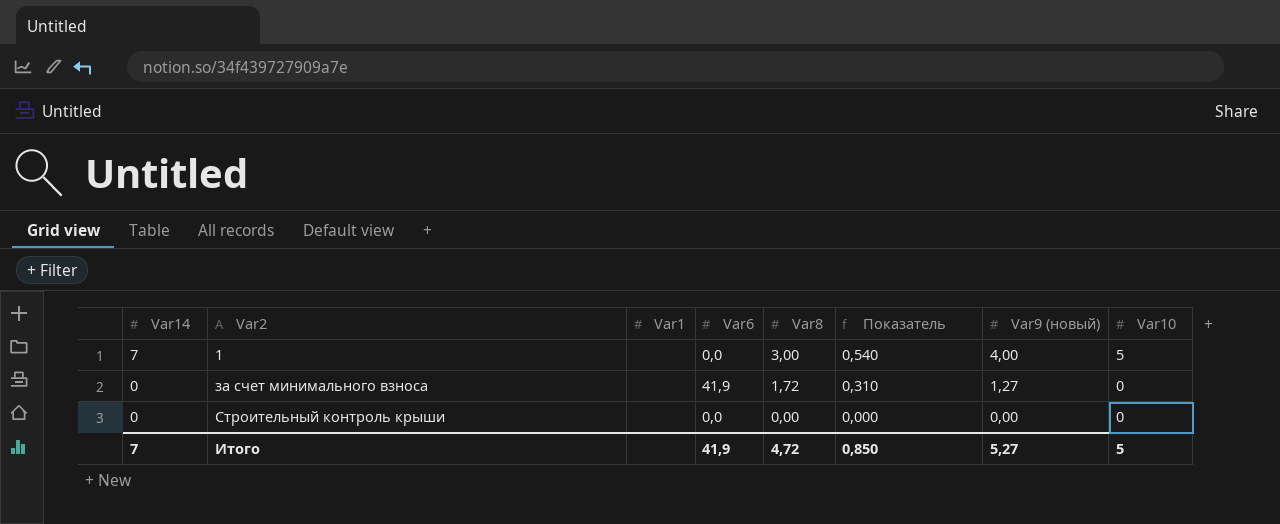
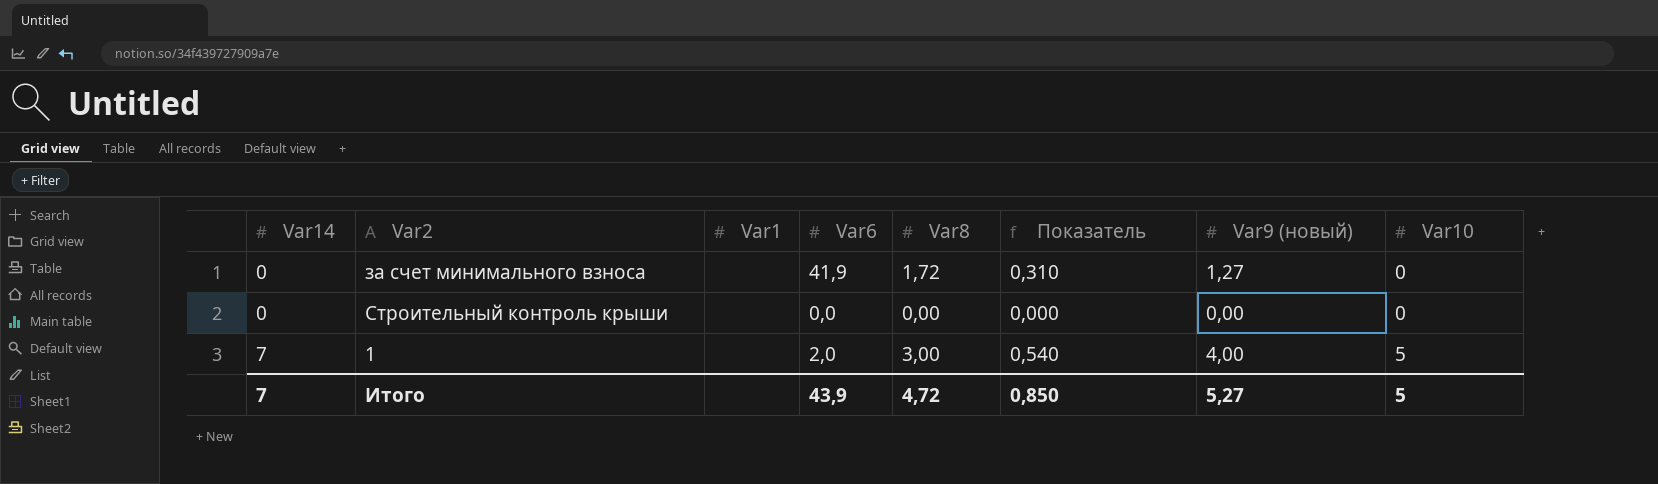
row order: Var14 descending -> Var14 ascending
1 | Var6: 0,0 -> 2,0
Итого | Var6: 41,9 -> 43,9

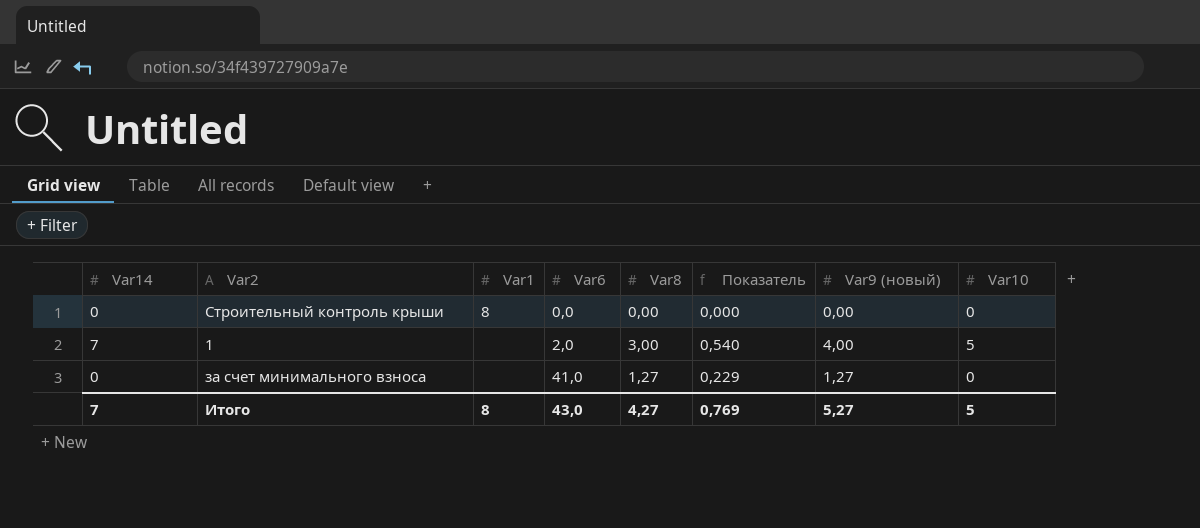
row order: Var14 ascending -> Var6 ascending
Строительный контроль крыши | Var1: none -> 8
за счет минимального взноса | Var6: 41,9 -> 41,0
за счет минимального взноса | Var8: 1,72 -> 1,27
за счет минимального взноса | Показатель: 0,310 -> 0,229
Итого | Var1: none -> 8
Итого | Var6: 43,9 -> 43,0
Итого | Var8: 4,72 -> 4,27
Итого | Показатель: 0,850 -> 0,769

